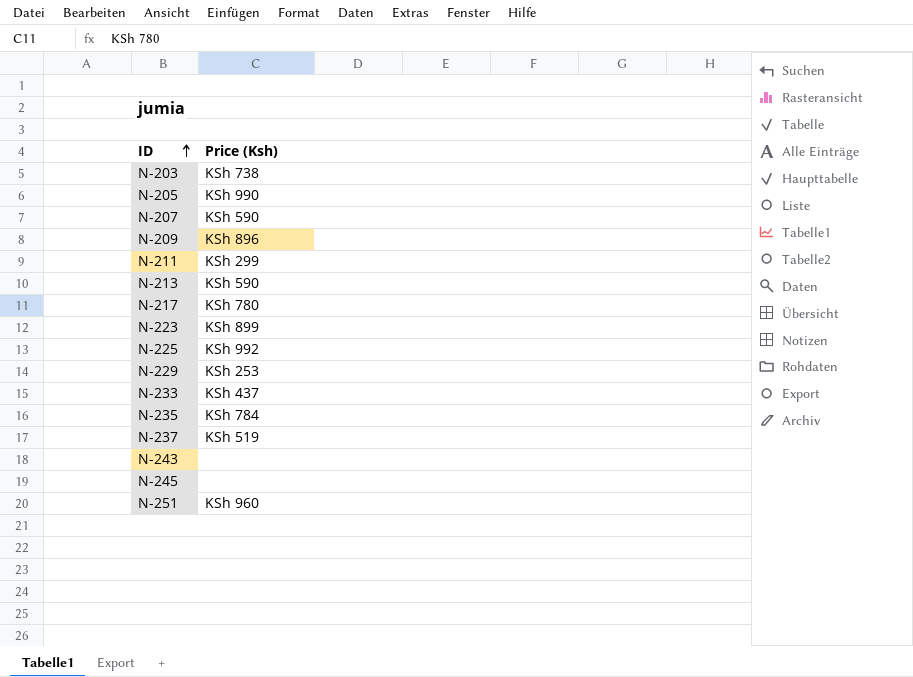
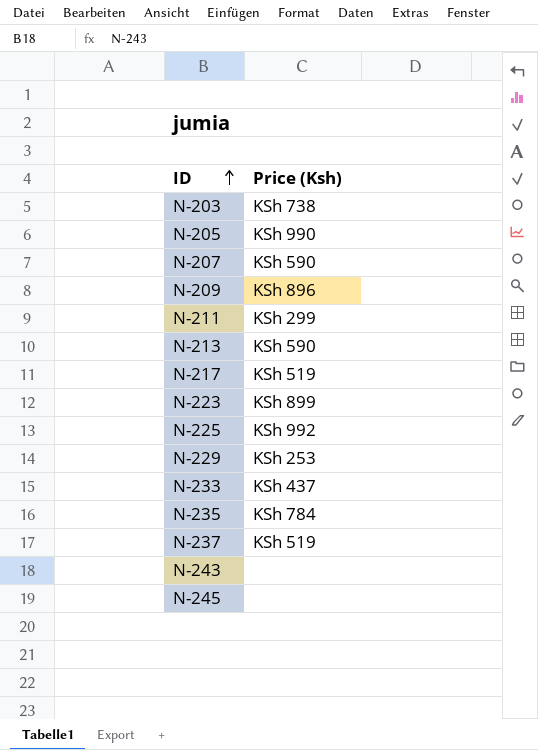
row N-251: KSh 960 -> none
N-217 | Price (Ksh): KSh 780 -> KSh 519

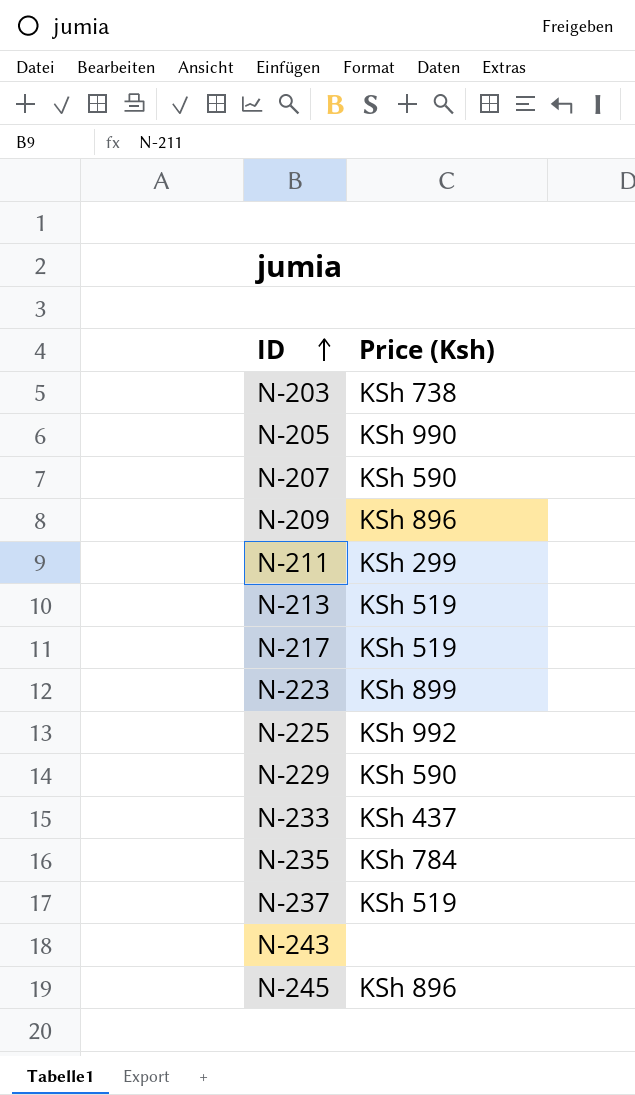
N-213 | Price (Ksh): KSh 590 -> KSh 519
N-229 | Price (Ksh): KSh 253 -> KSh 590
N-245 | Price (Ksh): none -> KSh 896

